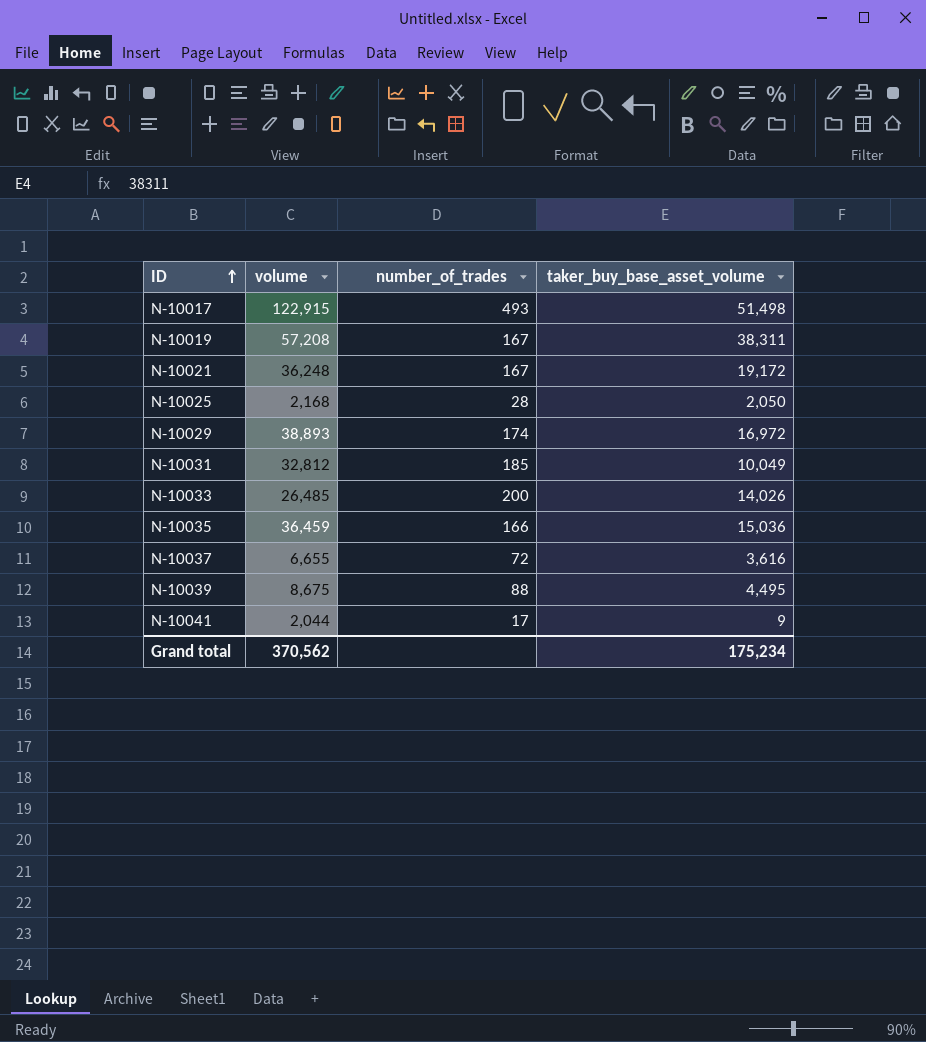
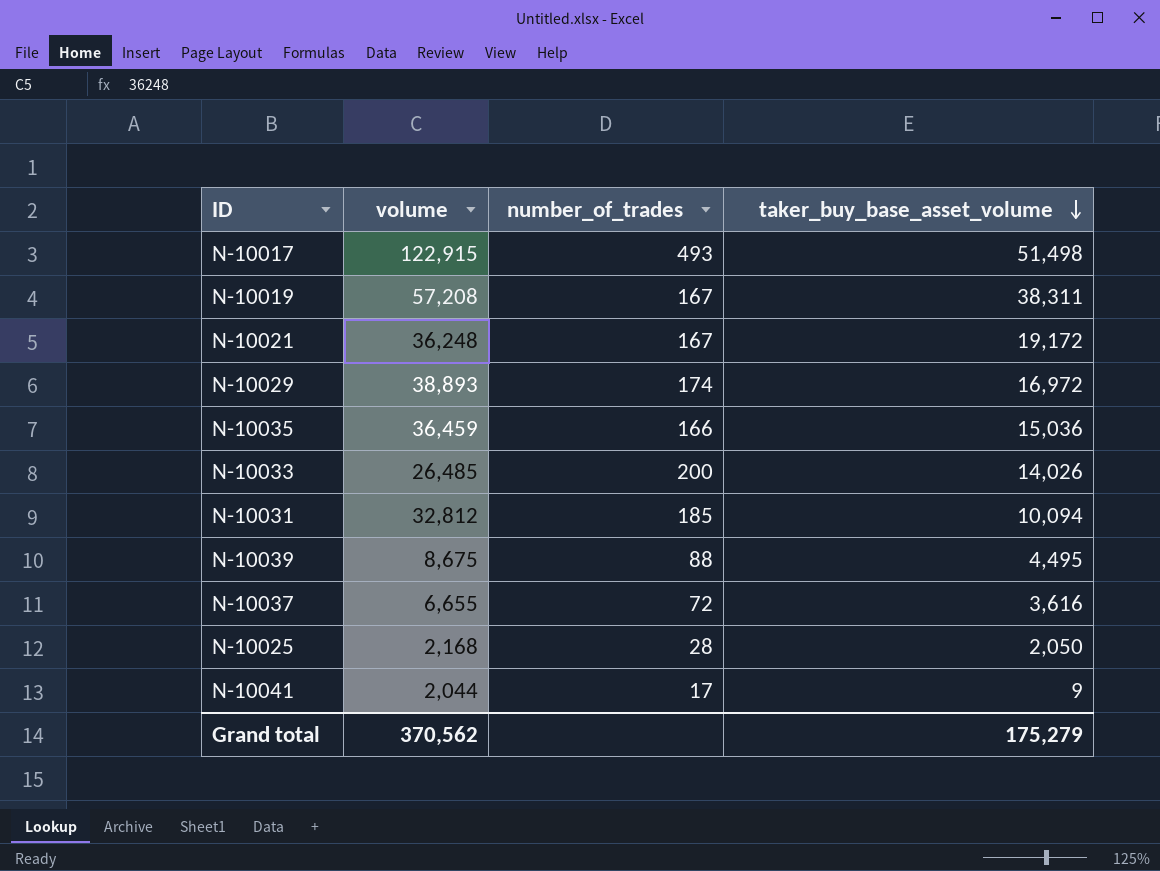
row order: ID ascending -> taker_buy_base_asset_volume descending
N-10031 | taker_buy_base_asset_volume: 10,049 -> 10,094
Grand total | taker_buy_base_asset_volume: 175,234 -> 175,279

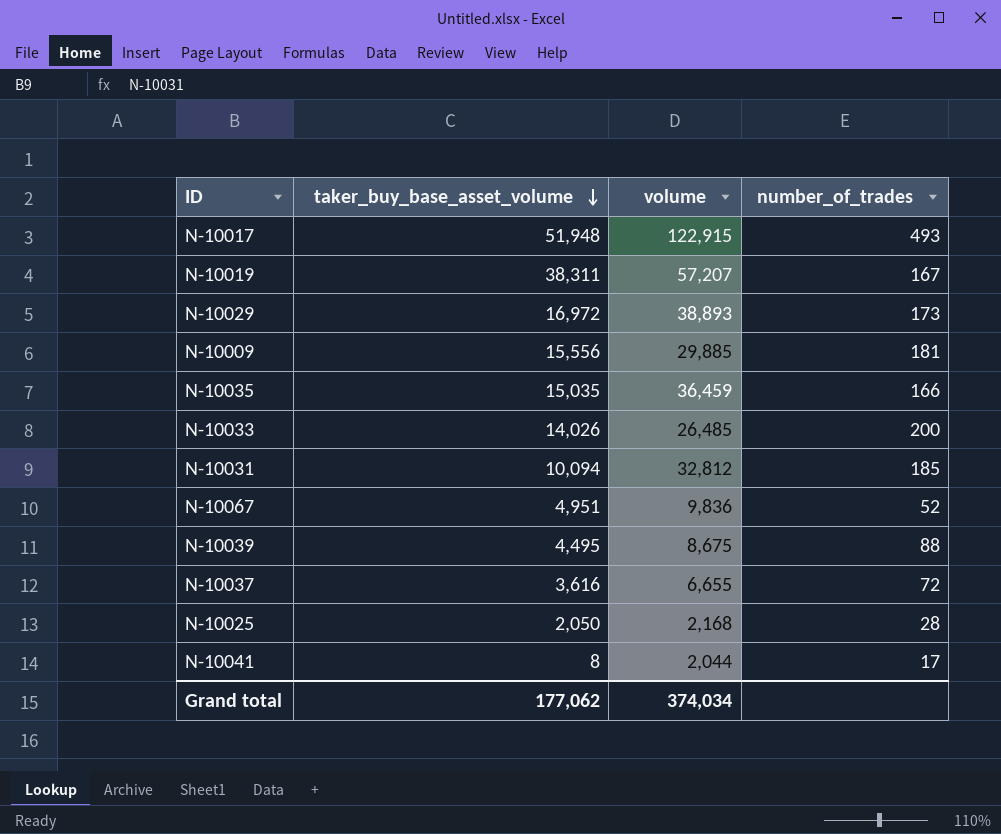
column taker_buy_base_asset_volume | position: 4 -> 2
row N-10021: 36,248 | 167 | 19,172 -> none
N-10017 | taker_buy_base_asset_volume: 51,498 -> 51,948
N-10019 | volume: 57,208 -> 57,207
N-10029 | number_of_trades: 174 -> 173
row N-10009: none -> 15,556 | 29,885 | 181
N-10035 | taker_buy_base_asset_volume: 15,036 -> 15,035
row N-10067: none -> 4,951 | 9,836 | 52
N-10041 | taker_buy_base_asset_volume: 9 -> 8
Grand total | taker_buy_base_asset_volume: 175,279 -> 177,062
Grand total | volume: 370,562 -> 374,034

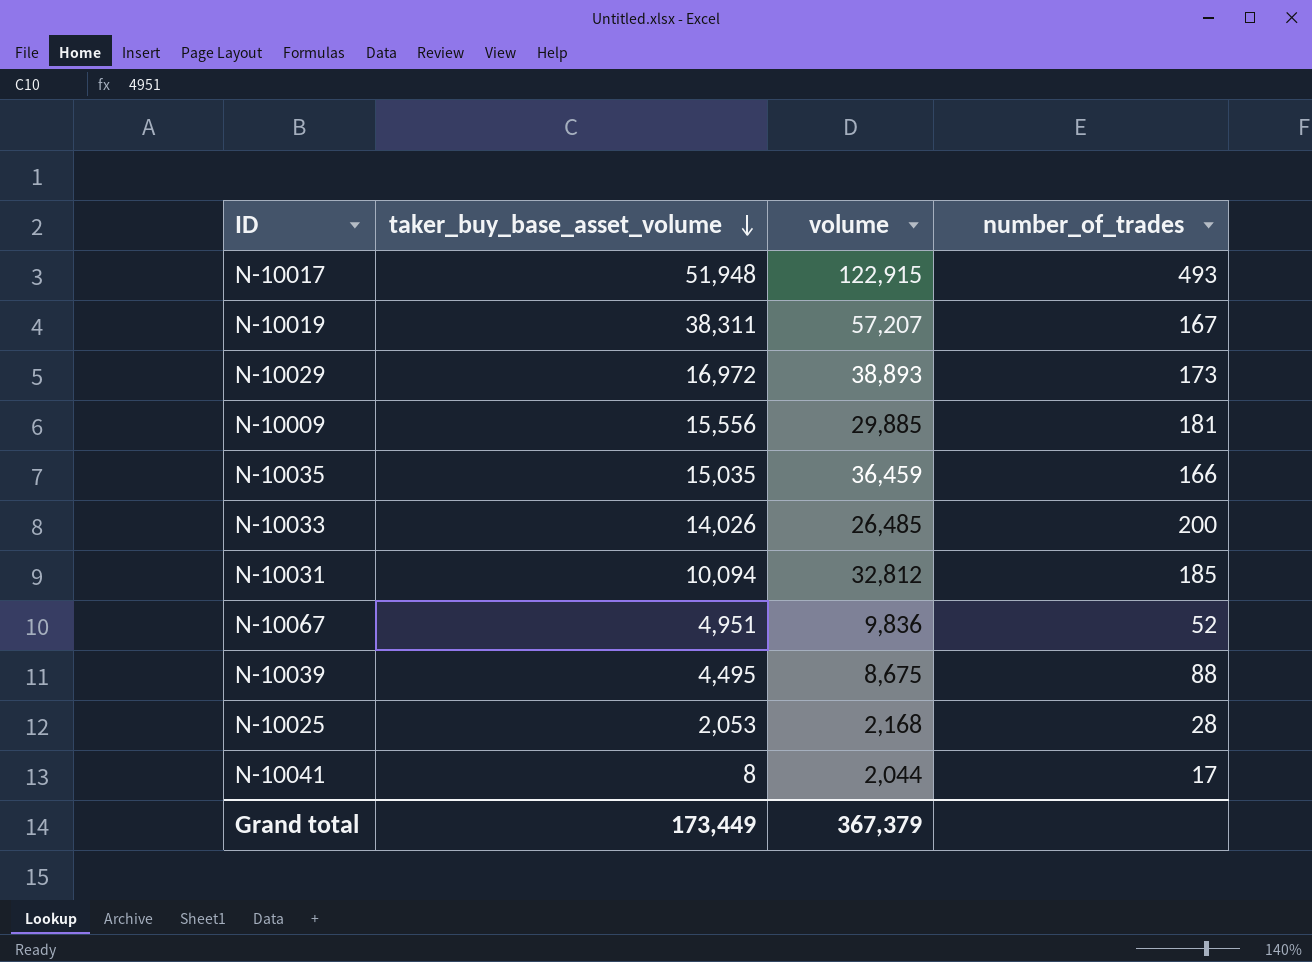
row N-10037: 3,616 | 6,655 | 72 -> none
N-10025 | taker_buy_base_asset_volume: 2,050 -> 2,053
Grand total | taker_buy_base_asset_volume: 177,062 -> 173,449
Grand total | volume: 374,034 -> 367,379

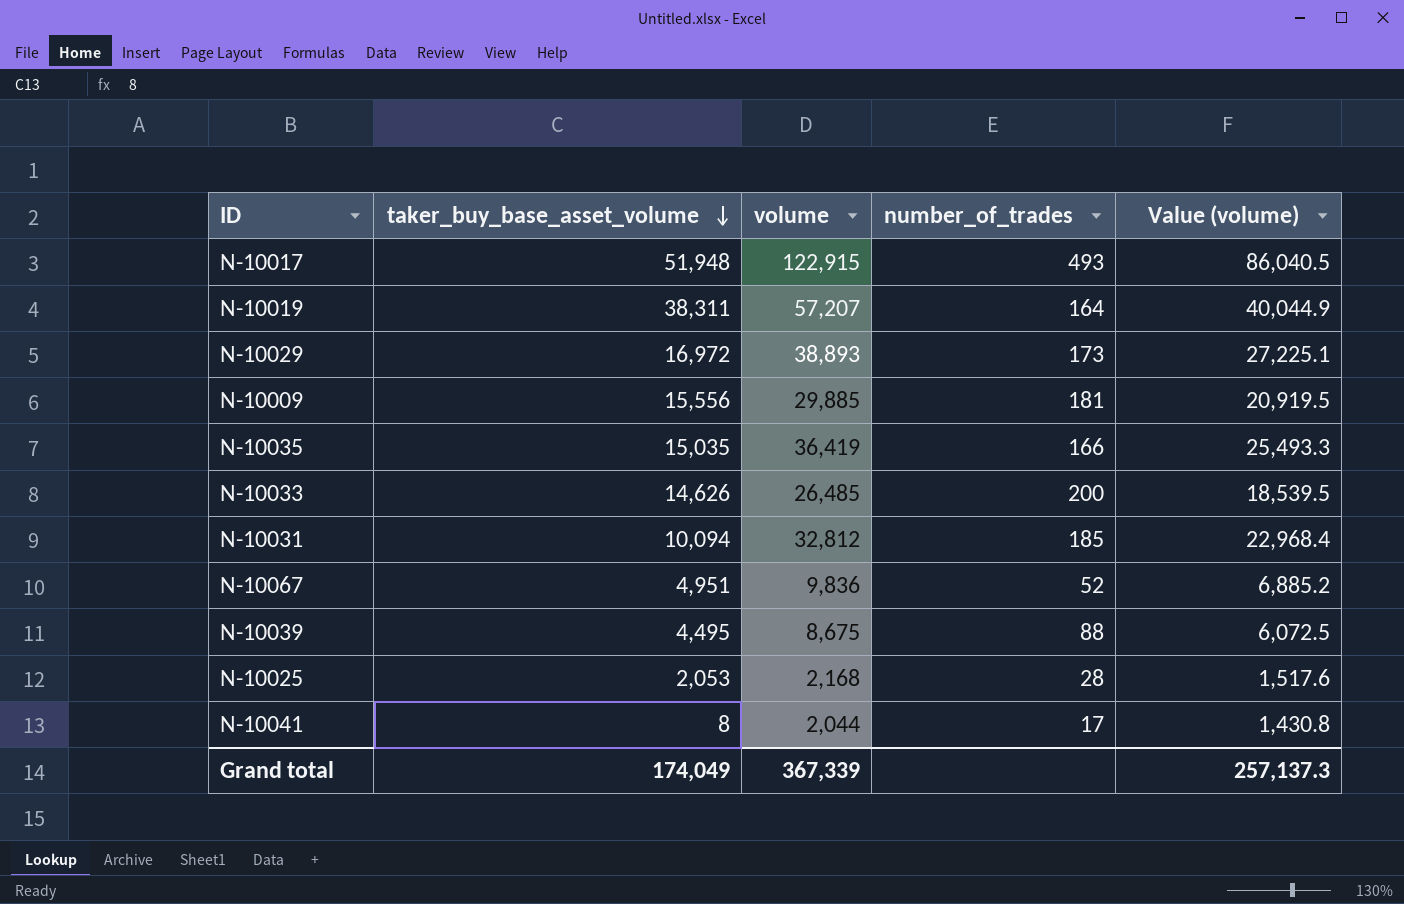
column Value (volume) | formula: none -> [volume] * 0.7
N-10019 | number_of_trades: 167 -> 164
N-10035 | volume: 36,459 -> 36,419
N-10033 | taker_buy_base_asset_volume: 14,026 -> 14,626
Grand total | taker_buy_base_asset_volume: 173,449 -> 174,049
Grand total | volume: 367,379 -> 367,339

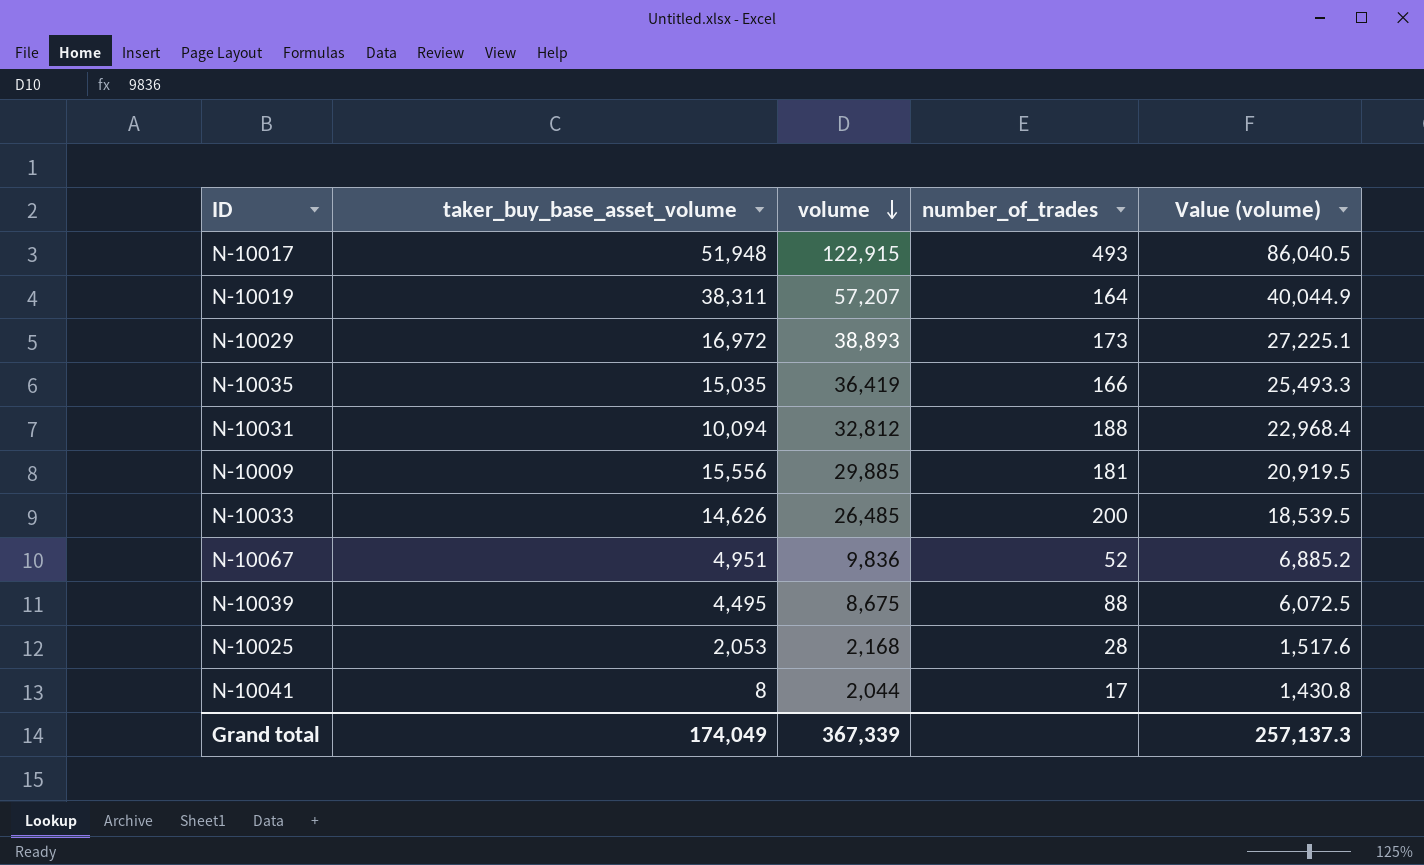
row order: taker_buy_base_asset_volume descending -> volume descending
N-10031 | number_of_trades: 185 -> 188

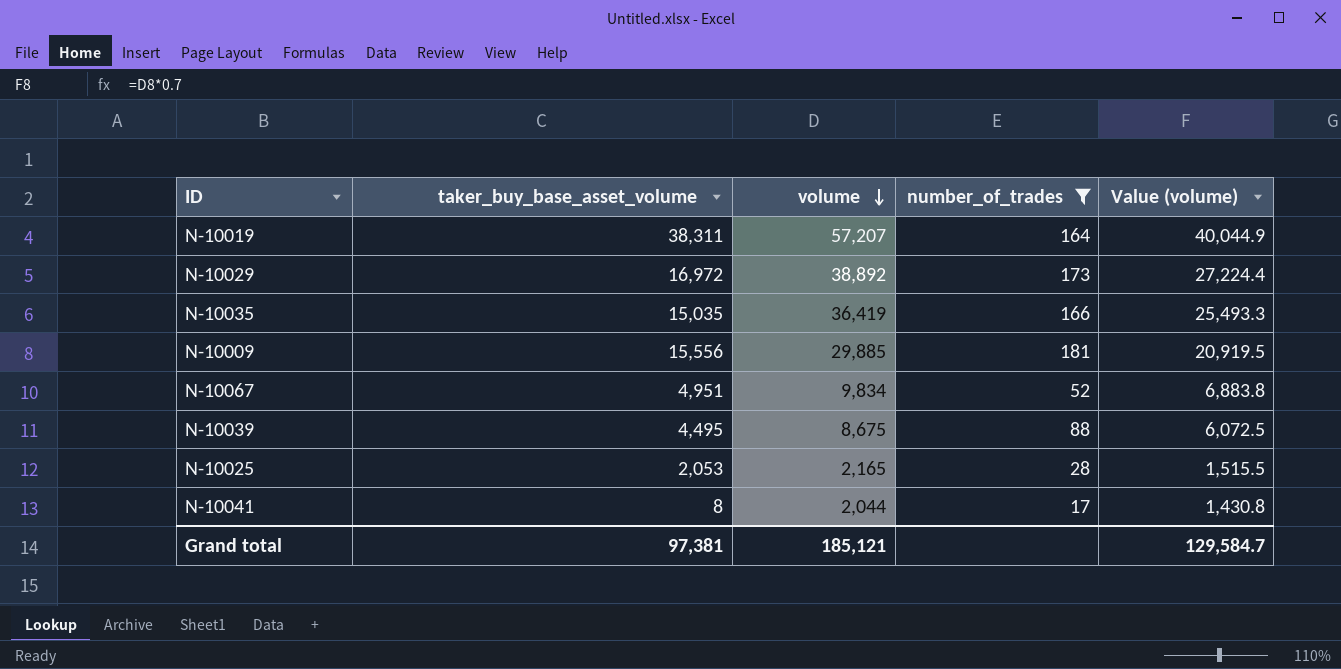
filter: none -> number_of_trades <= 181
N-10029 | volume: 38,893 -> 38,892
N-10029 | Value (volume): 27,225.1 -> 27,224.4
N-10067 | volume: 9,836 -> 9,834
N-10067 | Value (volume): 6,885.2 -> 6,883.8
N-10025 | volume: 2,168 -> 2,165
N-10025 | Value (volume): 1,517.6 -> 1,515.5
Grand total | taker_buy_base_asset_volume: 174,049 -> 97,381
Grand total | volume: 367,339 -> 185,121
Grand total | Value (volume): 257,137.3 -> 129,584.7

